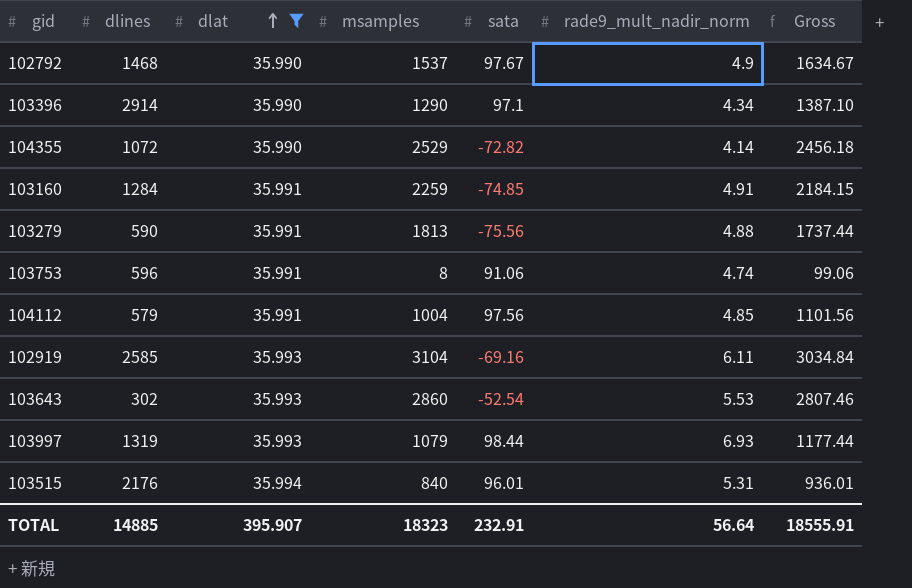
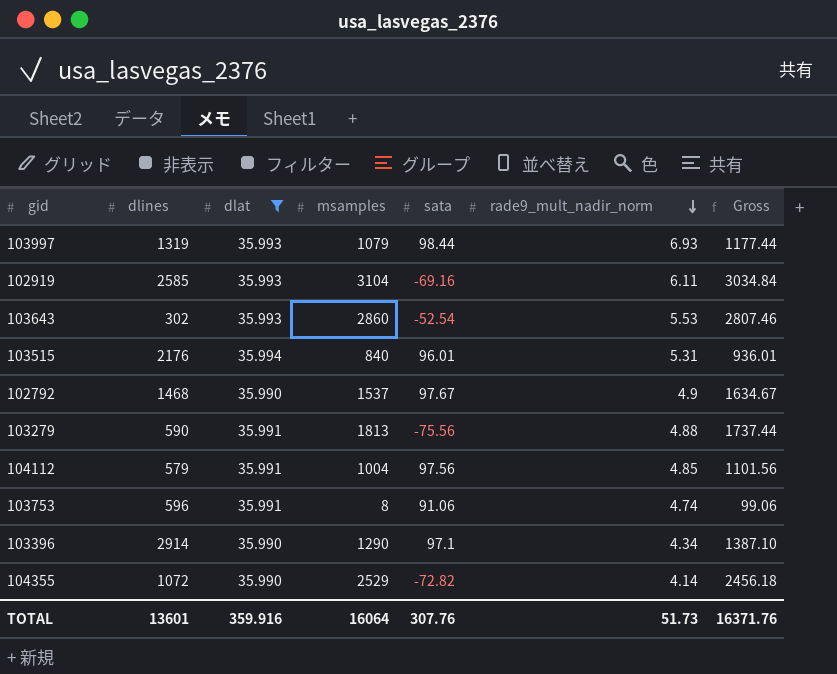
row order: dlat ascending -> rade9_mult_nadir_norm descending
row 103160: 1284 | 35.991 | 2259 | -74.85 | 4.91 | 2184.15 -> none
TOTAL | dlines: 14885 -> 13601
TOTAL | dlat: 395.907 -> 359.916
TOTAL | msamples: 18323 -> 16064
TOTAL | sata: 232.91 -> 307.76
TOTAL | rade9_mult_nadir_norm: 56.64 -> 51.73
TOTAL | Gross: 18555.91 -> 16371.76

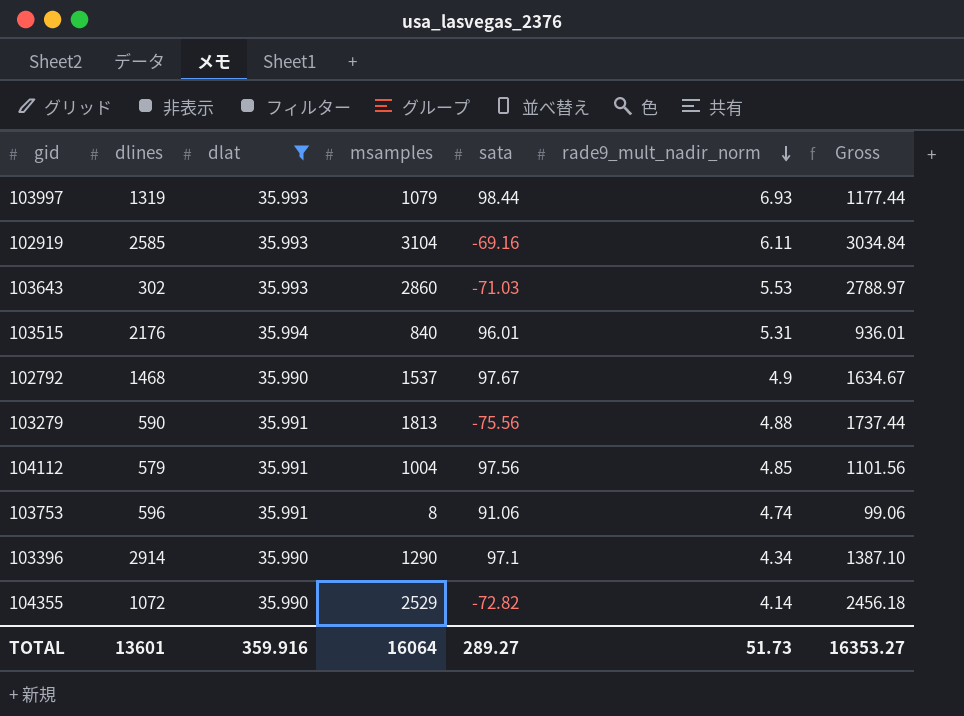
103643 | sata: -52.54 -> -71.03
103643 | Gross: 2807.46 -> 2788.97
TOTAL | sata: 307.76 -> 289.27
TOTAL | Gross: 16371.76 -> 16353.27

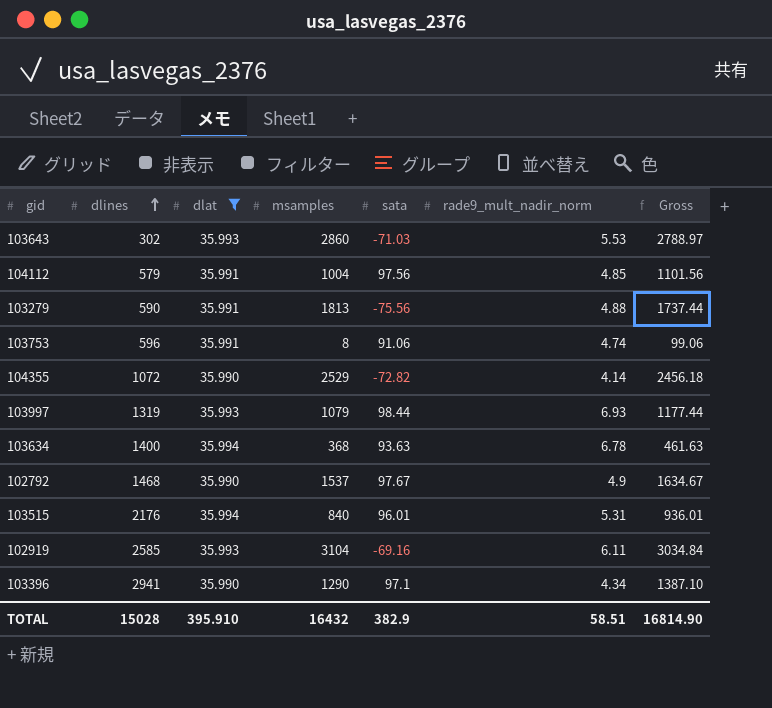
row order: rade9_mult_nadir_norm descending -> dlines ascending
row 103634: none -> 1400 | 35.994 | 368 | 93.63 | 6.78 | 461.63
103396 | dlines: 2914 -> 2941
TOTAL | dlines: 13601 -> 15028
TOTAL | dlat: 359.916 -> 395.910
TOTAL | msamples: 16064 -> 16432
TOTAL | sata: 289.27 -> 382.9
TOTAL | rade9_mult_nadir_norm: 51.73 -> 58.51
TOTAL | Gross: 16353.27 -> 16814.90

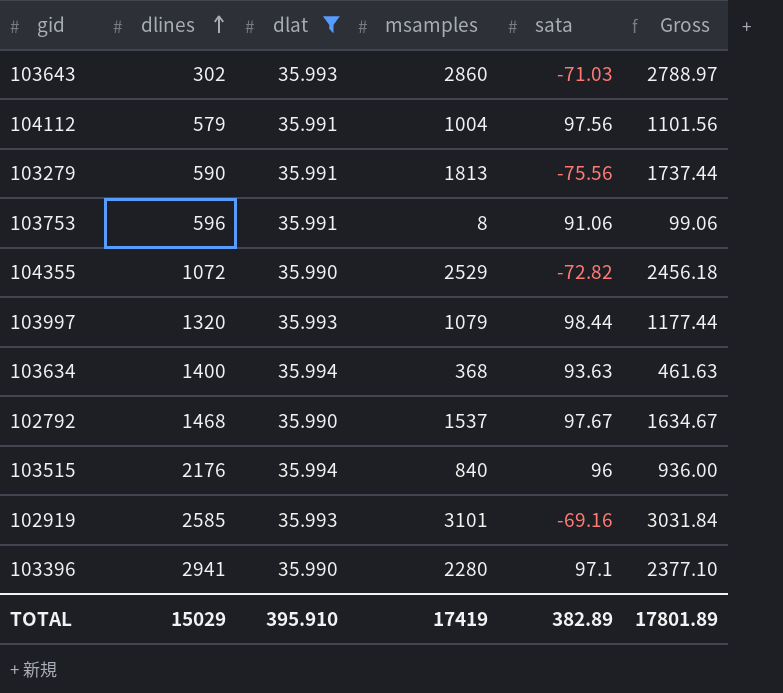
column rade9_mult_nadir_norm | position: 6 -> none
103997 | dlines: 1319 -> 1320
103515 | sata: 96.01 -> 96
103515 | Gross: 936.01 -> 936.00
102919 | msamples: 3104 -> 3101
102919 | Gross: 3034.84 -> 3031.84
103396 | msamples: 1290 -> 2280
103396 | Gross: 1387.10 -> 2377.10
TOTAL | dlines: 15028 -> 15029
TOTAL | msamples: 16432 -> 17419
TOTAL | sata: 382.9 -> 382.89
TOTAL | Gross: 16814.90 -> 17801.89

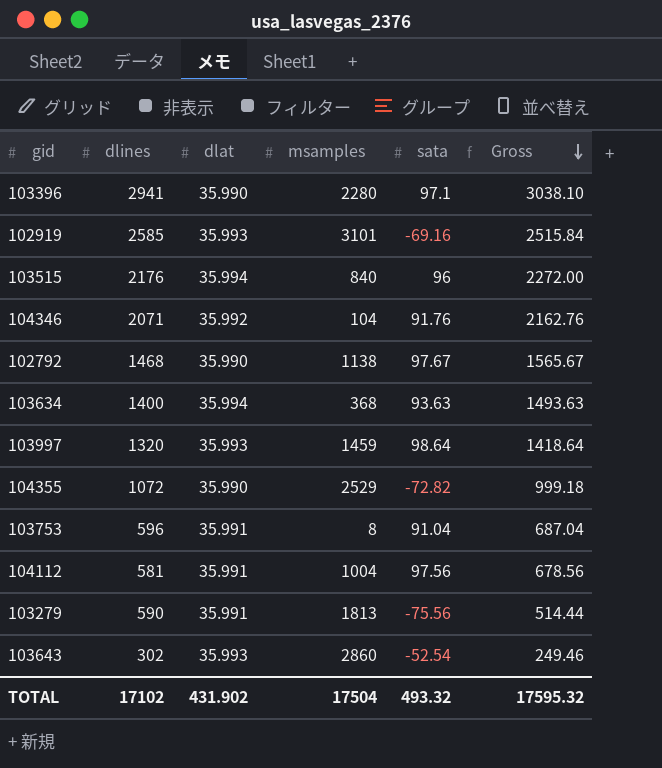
filter: dlat != 35.992 -> none
row order: dlines ascending -> Gross descending
column Gross | formula: [msamples] + [sata] -> [dlines] + [sata]
102792 | msamples: 1537 -> 1138
103997 | msamples: 1079 -> 1459
103997 | sata: 98.44 -> 98.64
103753 | sata: 91.06 -> 91.04
104112 | dlines: 579 -> 581
103643 | sata: -71.03 -> -52.54
TOTAL | dlines: 15029 -> 17102
TOTAL | dlat: 395.910 -> 431.902
TOTAL | msamples: 17419 -> 17504
TOTAL | sata: 382.89 -> 493.32
TOTAL | Gross: 17801.89 -> 17595.32

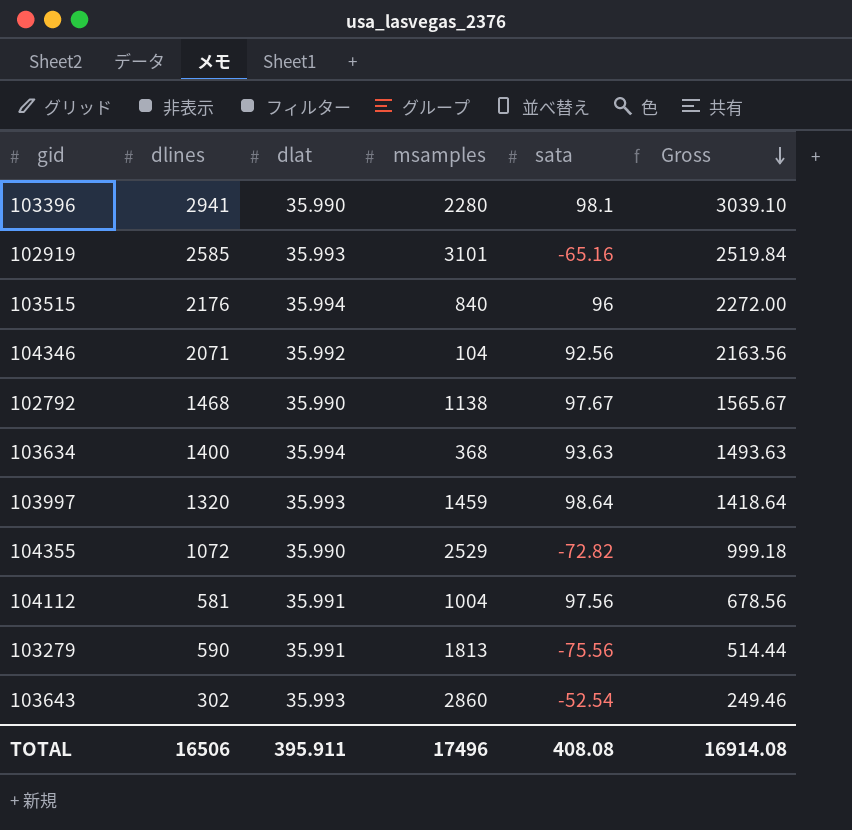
row 103753: 596 | 35.991 | 8 | 91.04 | 687.04 -> none
103396 | sata: 97.1 -> 98.1
103396 | Gross: 3038.10 -> 3039.10
102919 | sata: -69.16 -> -65.16
102919 | Gross: 2515.84 -> 2519.84
104346 | sata: 91.76 -> 92.56
104346 | Gross: 2162.76 -> 2163.56
TOTAL | dlines: 17102 -> 16506
TOTAL | dlat: 431.902 -> 395.911
TOTAL | msamples: 17504 -> 17496
TOTAL | sata: 493.32 -> 408.08
TOTAL | Gross: 17595.32 -> 16914.08

